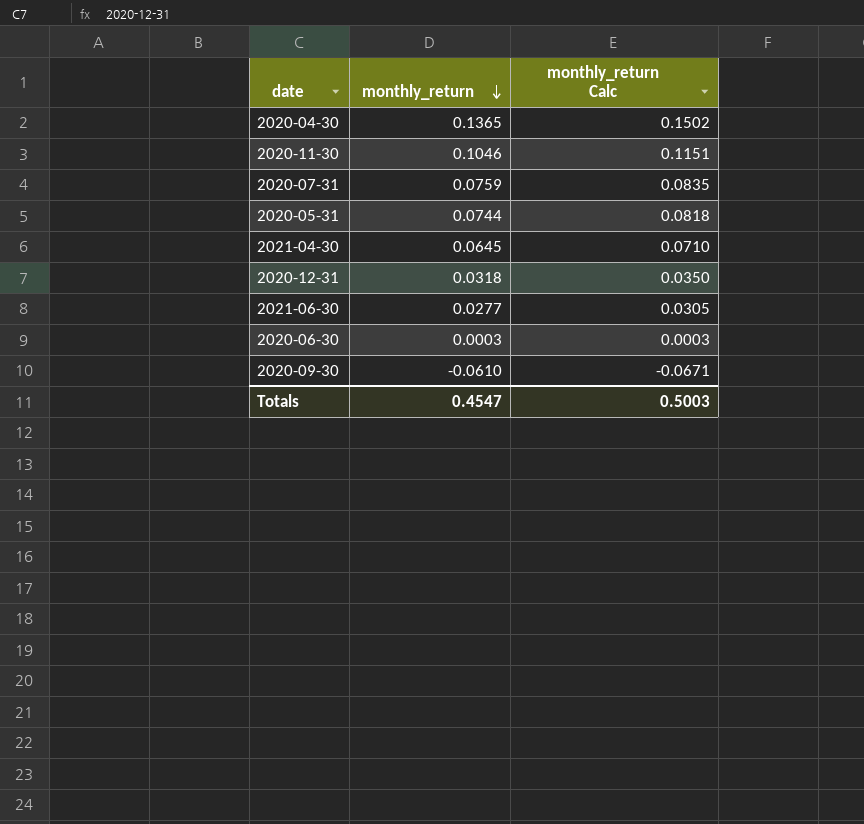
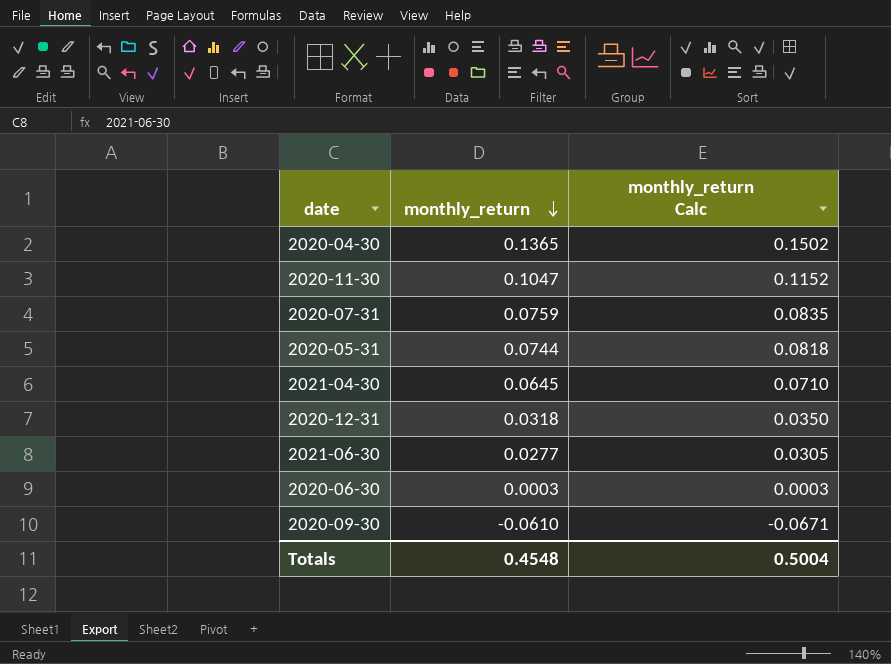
2020-11-30 | monthly_return: 0.1046 -> 0.1047
2020-11-30 | monthly_return Calc: 0.1151 -> 0.1152
Totals | monthly_return: 0.4547 -> 0.4548
Totals | monthly_return Calc: 0.5003 -> 0.5004

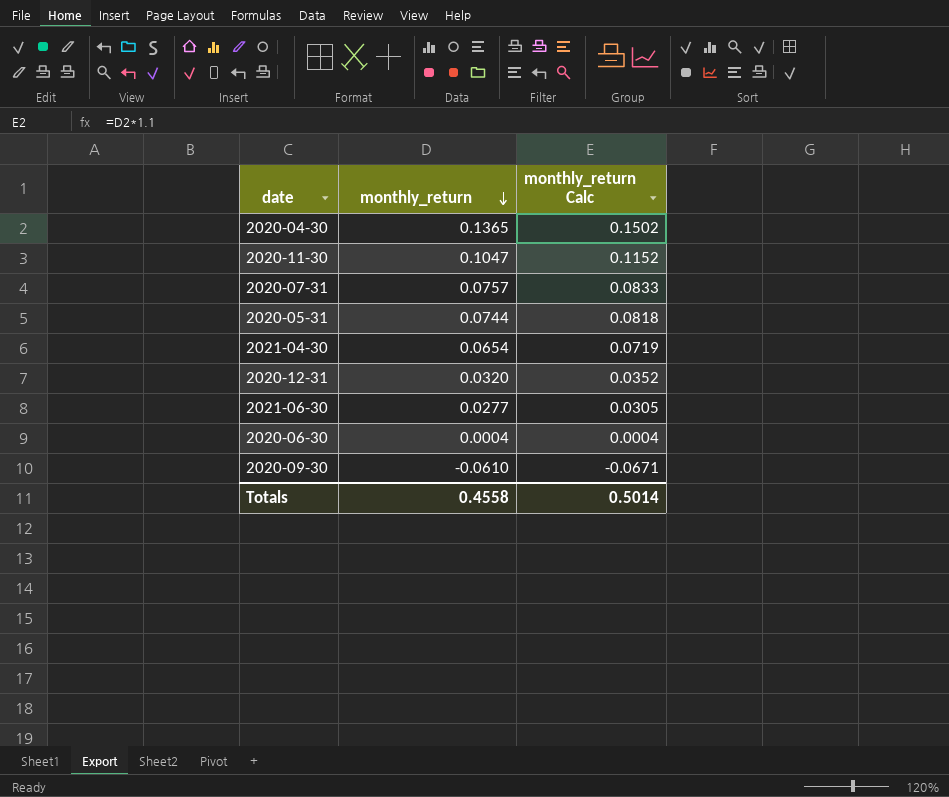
2020-07-31 | monthly_return: 0.0759 -> 0.0757
2020-07-31 | monthly_return Calc: 0.0835 -> 0.0833
2021-04-30 | monthly_return: 0.0645 -> 0.0654
2021-04-30 | monthly_return Calc: 0.0710 -> 0.0719
2020-12-31 | monthly_return: 0.0318 -> 0.0320
2020-12-31 | monthly_return Calc: 0.0350 -> 0.0352
2020-06-30 | monthly_return: 0.0003 -> 0.0004
2020-06-30 | monthly_return Calc: 0.0003 -> 0.0004
Totals | monthly_return: 0.4548 -> 0.4558
Totals | monthly_return Calc: 0.5004 -> 0.5014

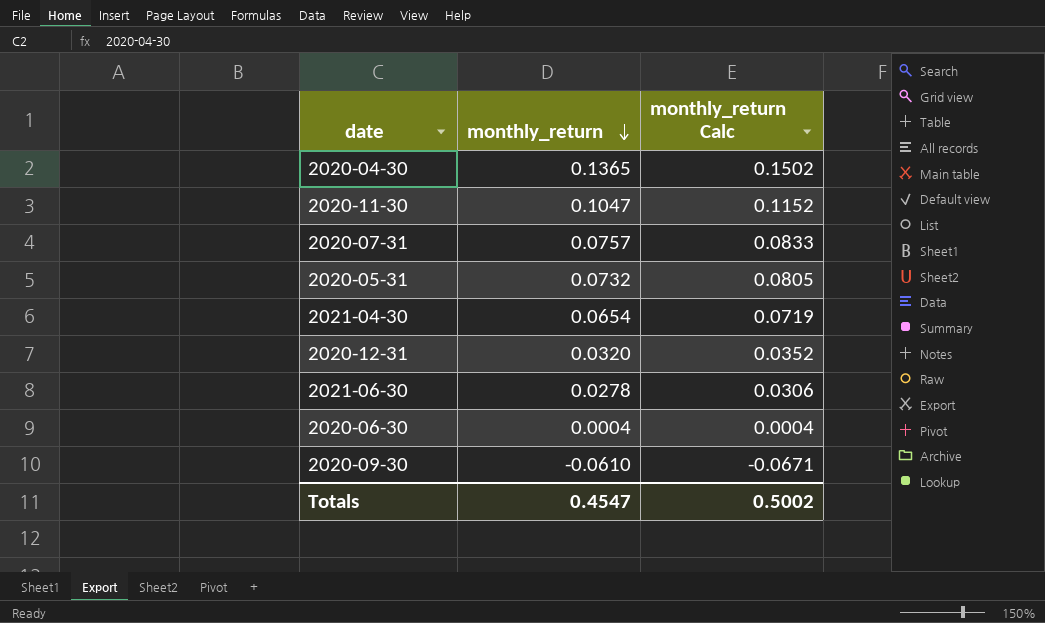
2020-05-31 | monthly_return: 0.0744 -> 0.0732
2020-05-31 | monthly_return Calc: 0.0818 -> 0.0805
2021-06-30 | monthly_return: 0.0277 -> 0.0278
2021-06-30 | monthly_return Calc: 0.0305 -> 0.0306
Totals | monthly_return: 0.4558 -> 0.4547
Totals | monthly_return Calc: 0.5014 -> 0.5002

